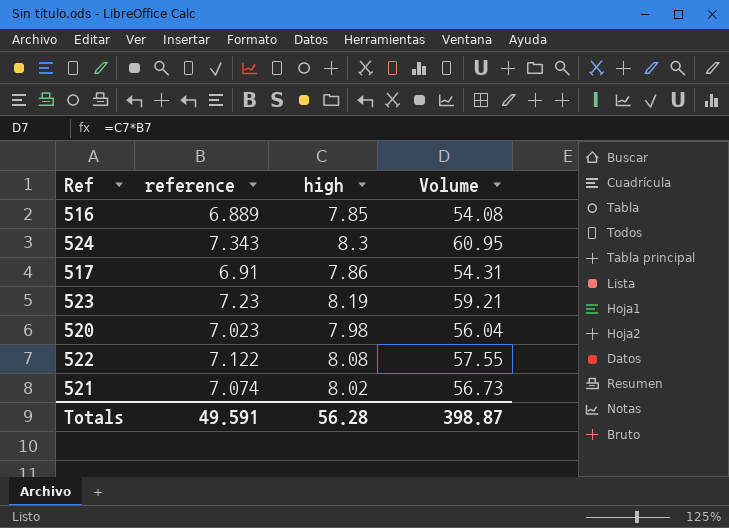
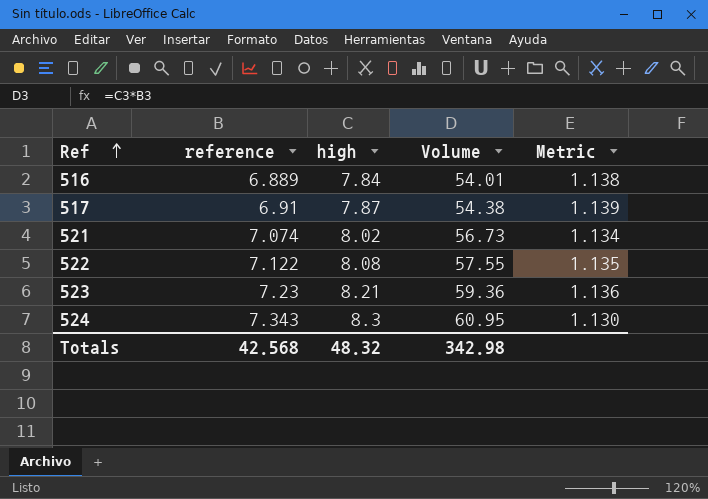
row order: none -> Ref ascending
column Metric | formula: none -> [high] / [reference]
row 520: 7.023 | 7.98 | 56.04 -> none
516 | high: 7.85 -> 7.84
516 | Volume: 54.08 -> 54.01
517 | high: 7.86 -> 7.87
517 | Volume: 54.31 -> 54.38
523 | high: 8.19 -> 8.21
523 | Volume: 59.21 -> 59.36
Totals | reference: 49.591 -> 42.568
Totals | high: 56.28 -> 48.32
Totals | Volume: 398.87 -> 342.98

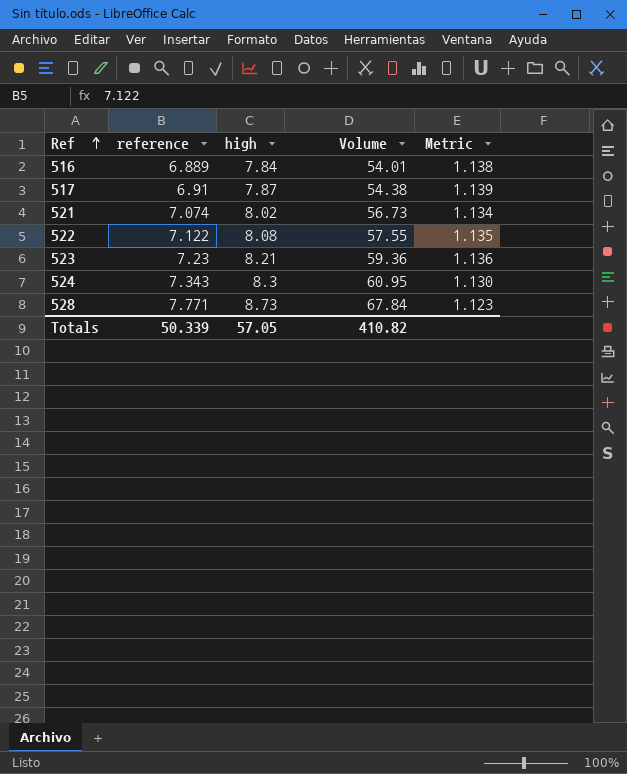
row 528: none -> 7.771 | 8.73 | 67.84 | 1.123
Totals | reference: 42.568 -> 50.339
Totals | high: 48.32 -> 57.05
Totals | Volume: 342.98 -> 410.82

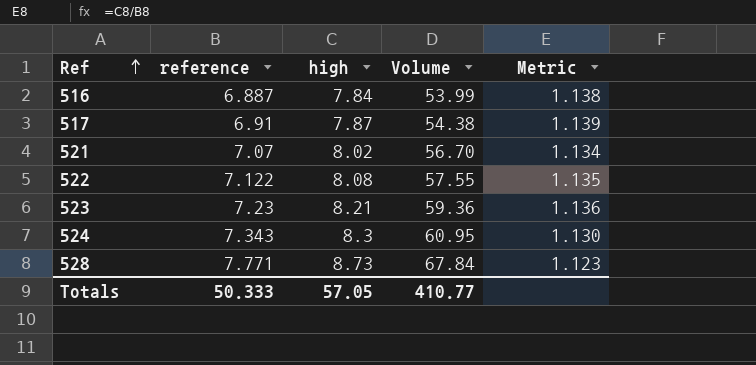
516 | reference: 6.889 -> 6.887
516 | Volume: 54.01 -> 53.99
521 | reference: 7.074 -> 7.07
521 | Volume: 56.73 -> 56.70
Totals | reference: 50.339 -> 50.333
Totals | Volume: 410.82 -> 410.77

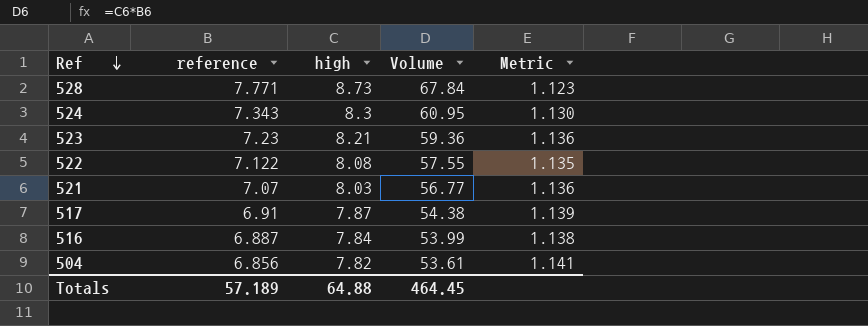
row order: Ref ascending -> Ref descending
521 | high: 8.02 -> 8.03
521 | Volume: 56.70 -> 56.77
521 | Metric: 1.134 -> 1.136
row 504: none -> 6.856 | 7.82 | 53.61 | 1.141
Totals | reference: 50.333 -> 57.189
Totals | high: 57.05 -> 64.88
Totals | Volume: 410.77 -> 464.45

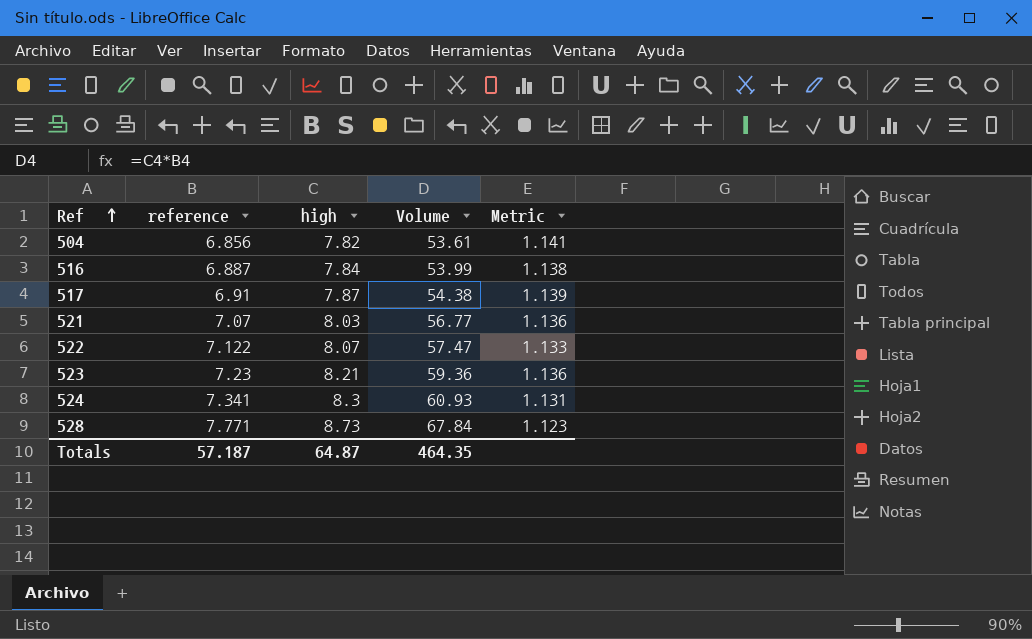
row order: Ref descending -> Ref ascending
522 | high: 8.08 -> 8.07
522 | Volume: 57.55 -> 57.47
522 | Metric: 1.135 -> 1.133
524 | reference: 7.343 -> 7.341
524 | Volume: 60.95 -> 60.93
524 | Metric: 1.130 -> 1.131
Totals | reference: 57.189 -> 57.187
Totals | high: 64.88 -> 64.87
Totals | Volume: 464.45 -> 464.35

